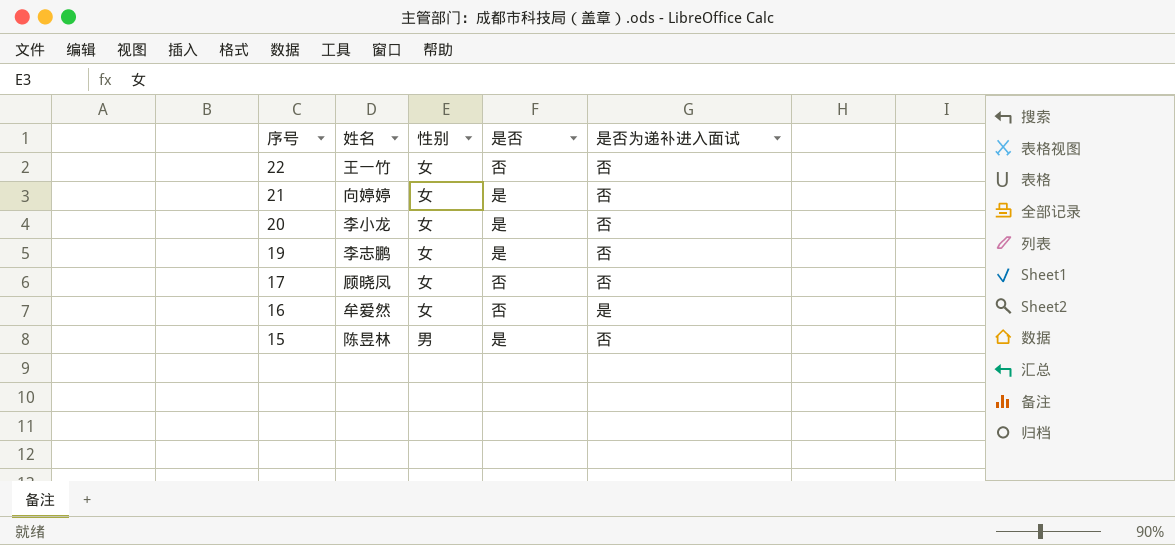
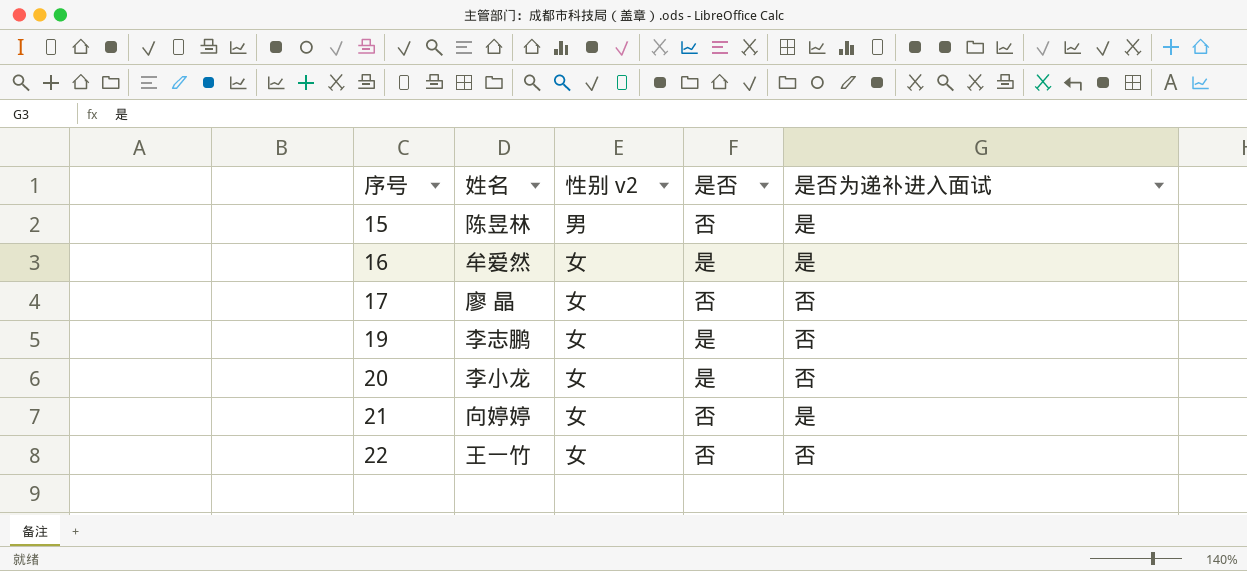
row order: 序号 descending -> 序号 ascending
column name: 性别 -> 性别 v2
15 | 是否: 是 -> 否
15 | 是否为递补进入面试: 否 -> 是
16 | 是否: 否 -> 是
17 | 姓名: 顾晓凤 -> 廖 晶
21 | 是否: 是 -> 否
21 | 是否为递补进入面试: 否 -> 是

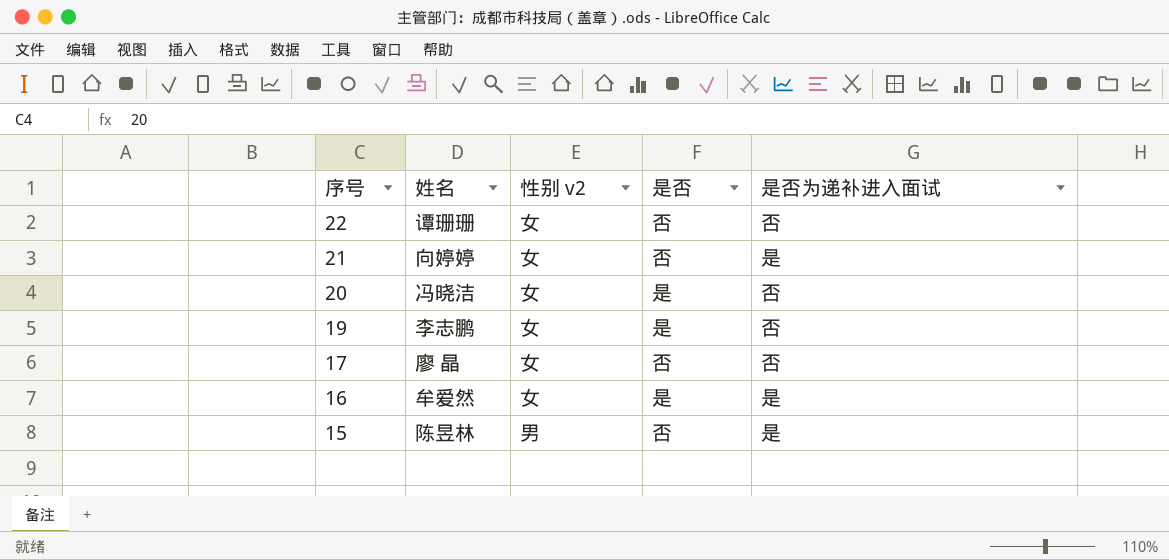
row order: 序号 ascending -> 序号 descending
22 | 姓名: 王一竹 -> 谭珊珊
20 | 姓名: 李小龙 -> 冯晓洁

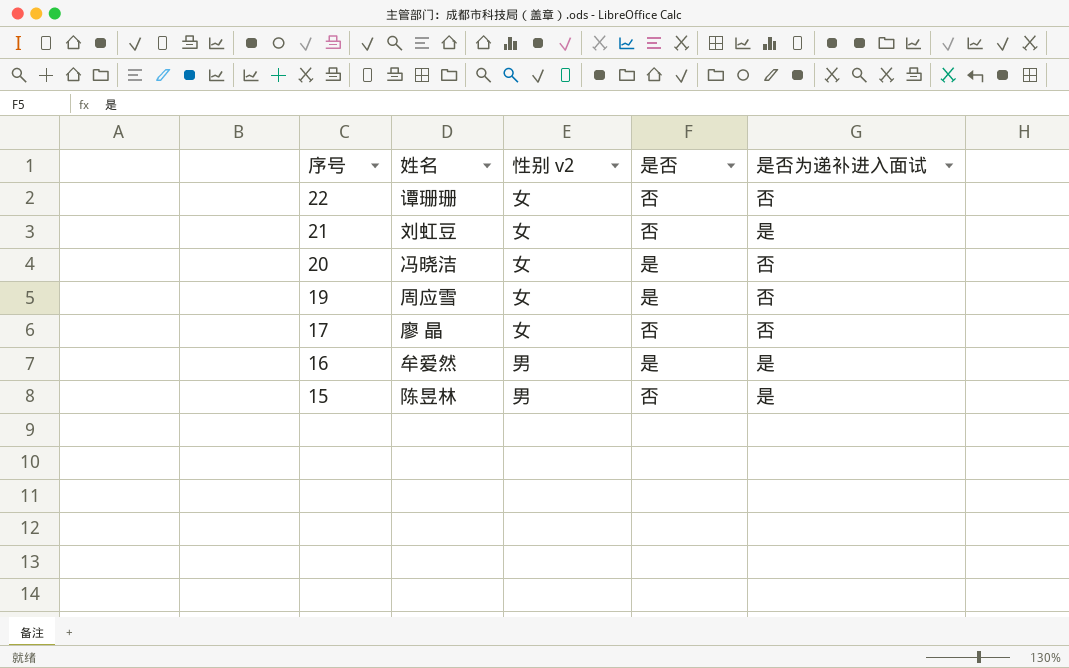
21 | 姓名: 向婷婷 -> 刘虹豆
19 | 姓名: 李志鹏 -> 周应雪
16 | 性别 v2: 女 -> 男

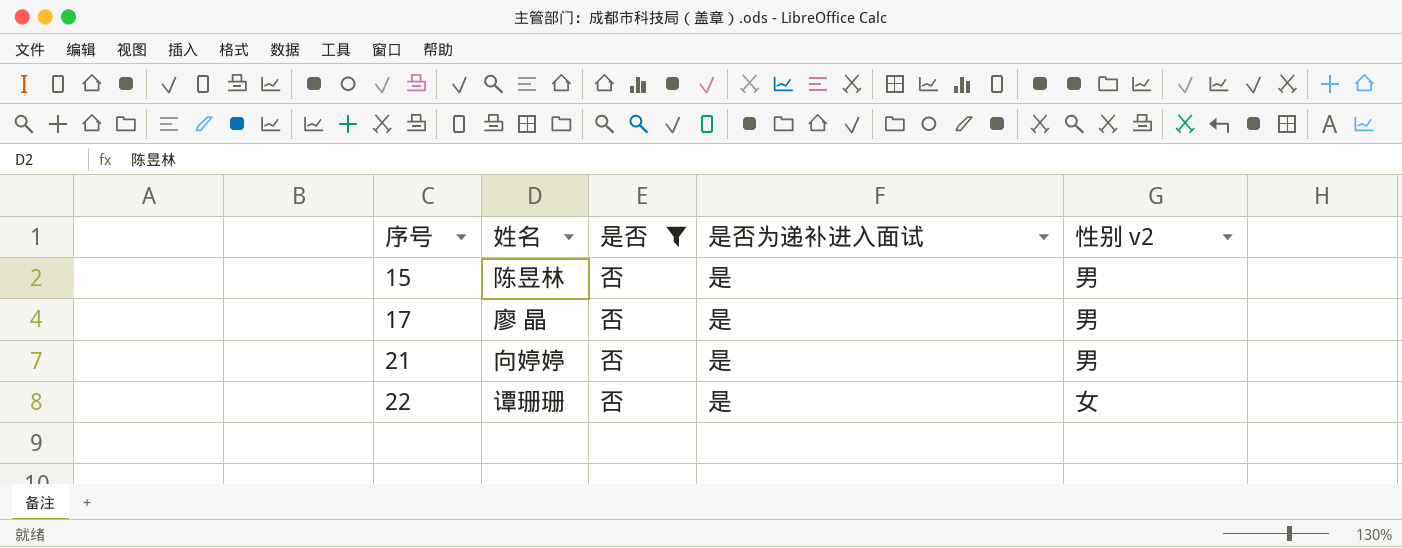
filter: none -> 是否 = 否
row order: 序号 descending -> 序号 ascending
column 性别 v2 | position: 3 -> 5
17 | 是否为递补进入面试: 否 -> 是
17 | 性别 v2: 女 -> 男
21 | 姓名: 刘虹豆 -> 向婷婷
21 | 性别 v2: 女 -> 男
22 | 是否为递补进入面试: 否 -> 是

